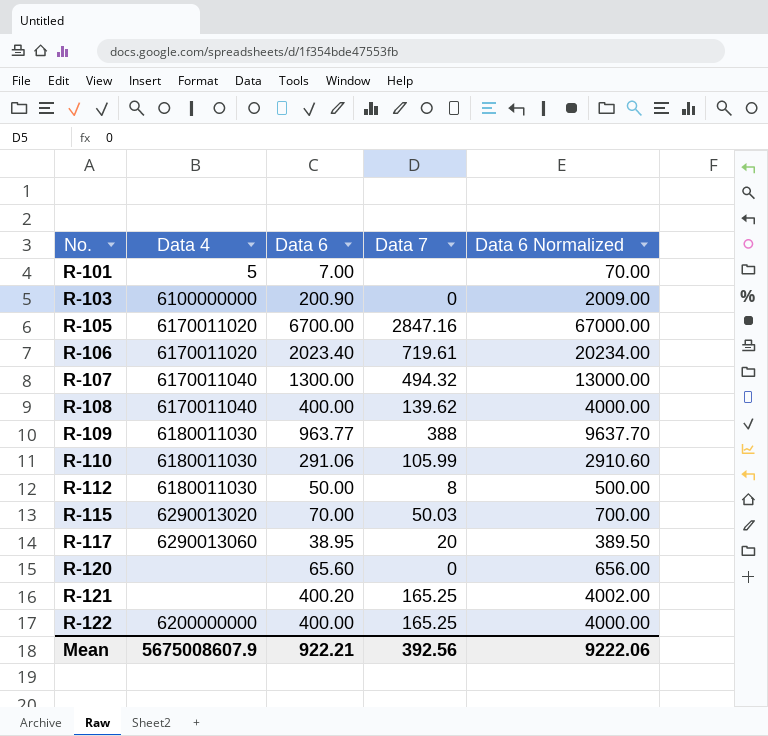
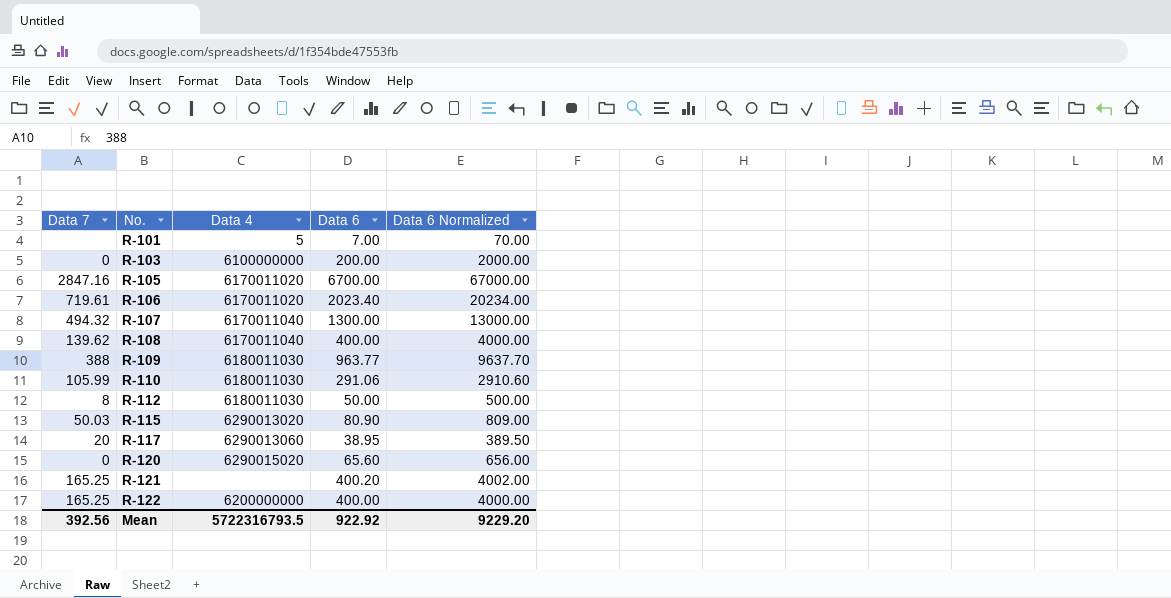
column Data 7 | position: 4 -> 1
R-103 | Data 6: 200.90 -> 200.00
R-103 | Data 6 Normalized: 2009.00 -> 2000.00
R-115 | Data 6: 70.00 -> 80.90
R-115 | Data 6 Normalized: 700.00 -> 809.00
R-120 | Data 4: none -> 6290015020
Mean | Data 4: 5675008607.9 -> 5722316793.5
Mean | Data 6: 922.21 -> 922.92
Mean | Data 6 Normalized: 9222.06 -> 9229.20

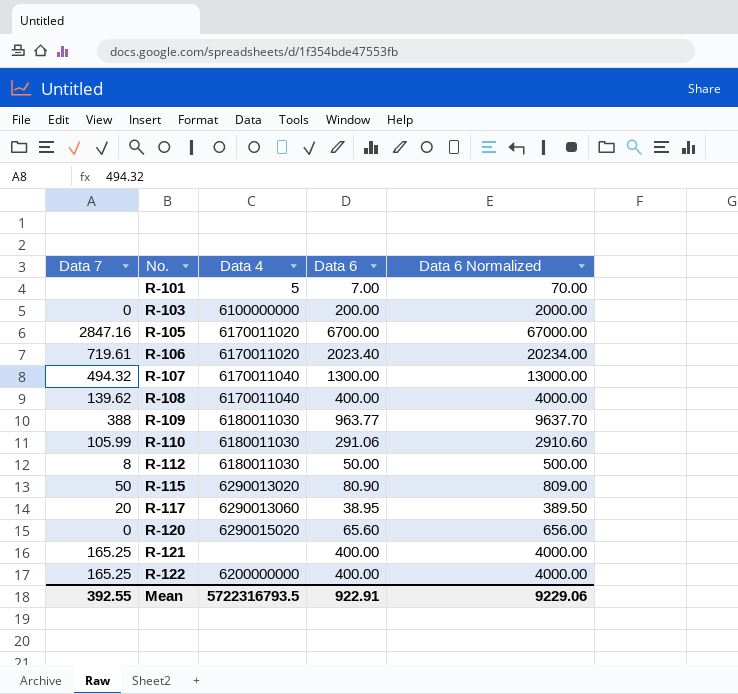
R-115 | Data 7: 50.03 -> 50
R-121 | Data 6: 400.20 -> 400.00
R-121 | Data 6 Normalized: 4002.00 -> 4000.00
Mean | Data 7: 392.56 -> 392.55
Mean | Data 6: 922.92 -> 922.91
Mean | Data 6 Normalized: 9229.20 -> 9229.06

